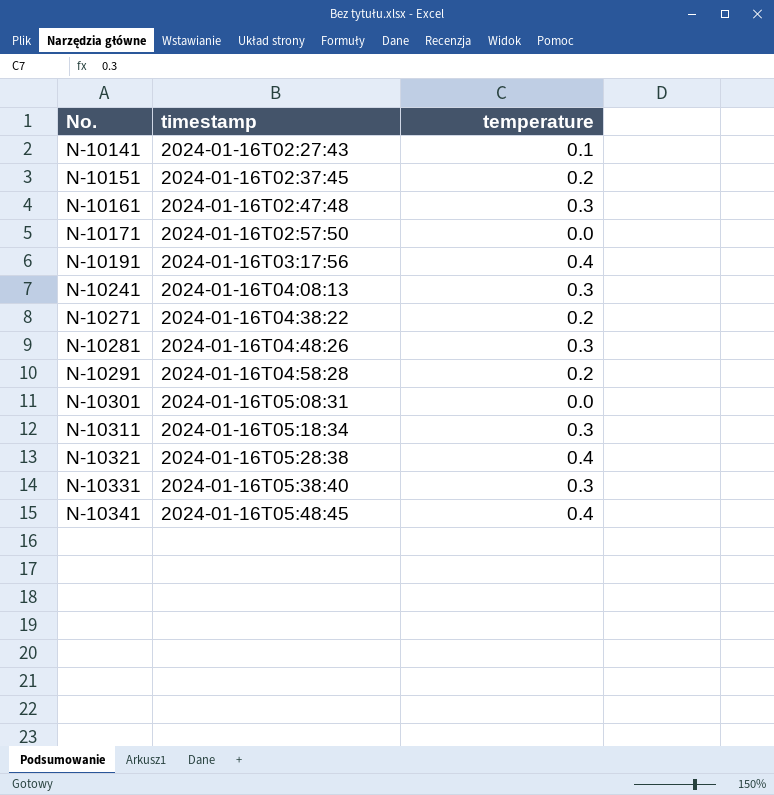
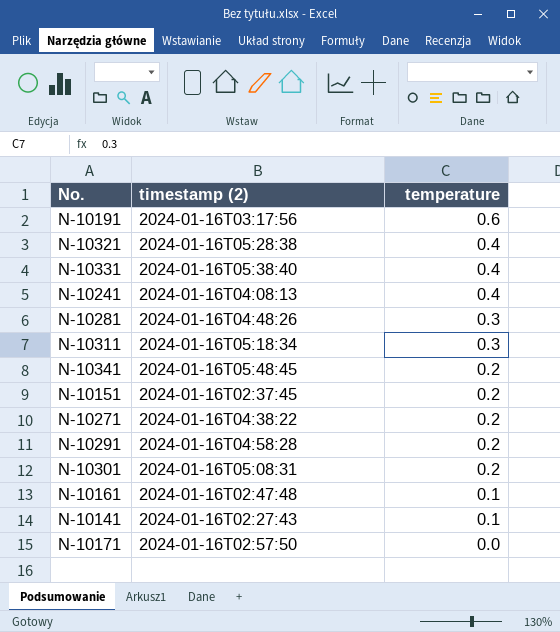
row order: No. ascending -> temperature descending
column name: timestamp -> timestamp (2)
N-10191 | temperature: 0.4 -> 0.6
N-10331 | temperature: 0.3 -> 0.4
N-10241 | temperature: 0.3 -> 0.4
N-10341 | temperature: 0.4 -> 0.2
N-10301 | temperature: 0.0 -> 0.2
N-10161 | temperature: 0.3 -> 0.1

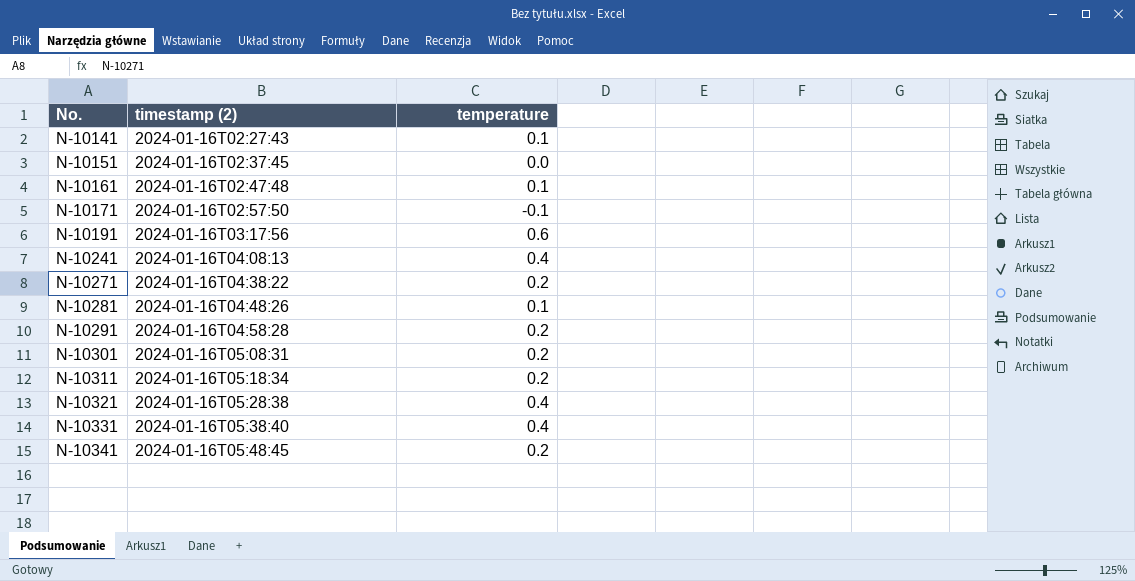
row order: temperature descending -> No. ascending
N-10151 | temperature: 0.2 -> 0.0
N-10171 | temperature: 0.0 -> -0.1
N-10281 | temperature: 0.3 -> 0.1
N-10311 | temperature: 0.3 -> 0.2

